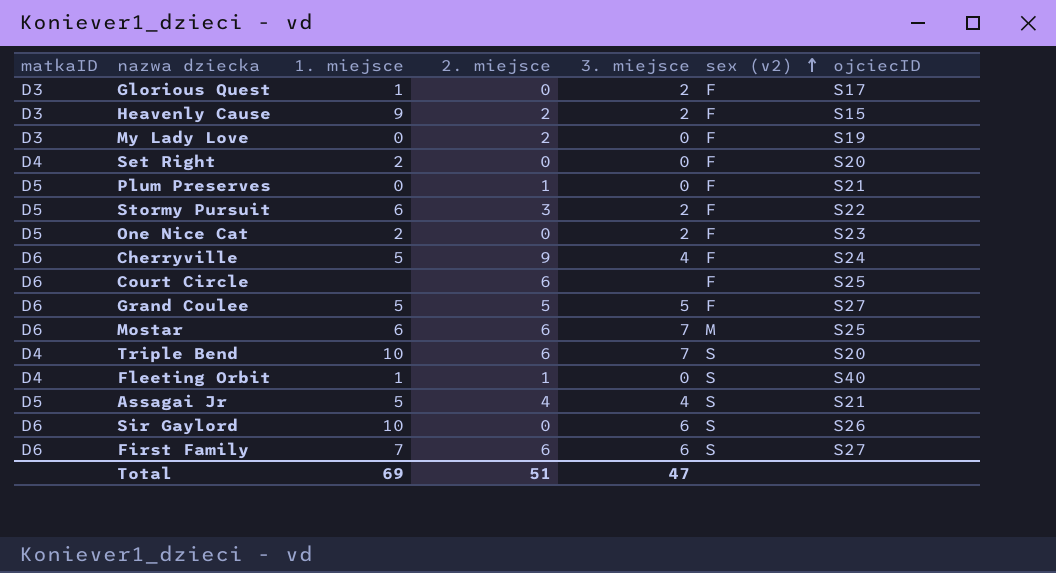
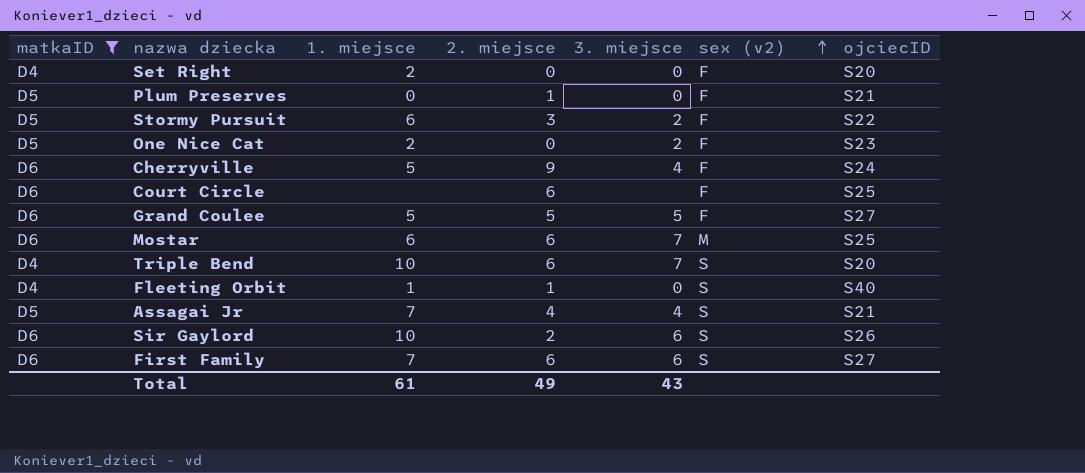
filter: none -> matkaID != D3
Assagai Jr | 1. miejsce: 5 -> 7
Sir Gaylord | 2. miejsce: 0 -> 2
Total | 1. miejsce: 69 -> 61
Total | 2. miejsce: 51 -> 49
Total | 3. miejsce: 47 -> 43

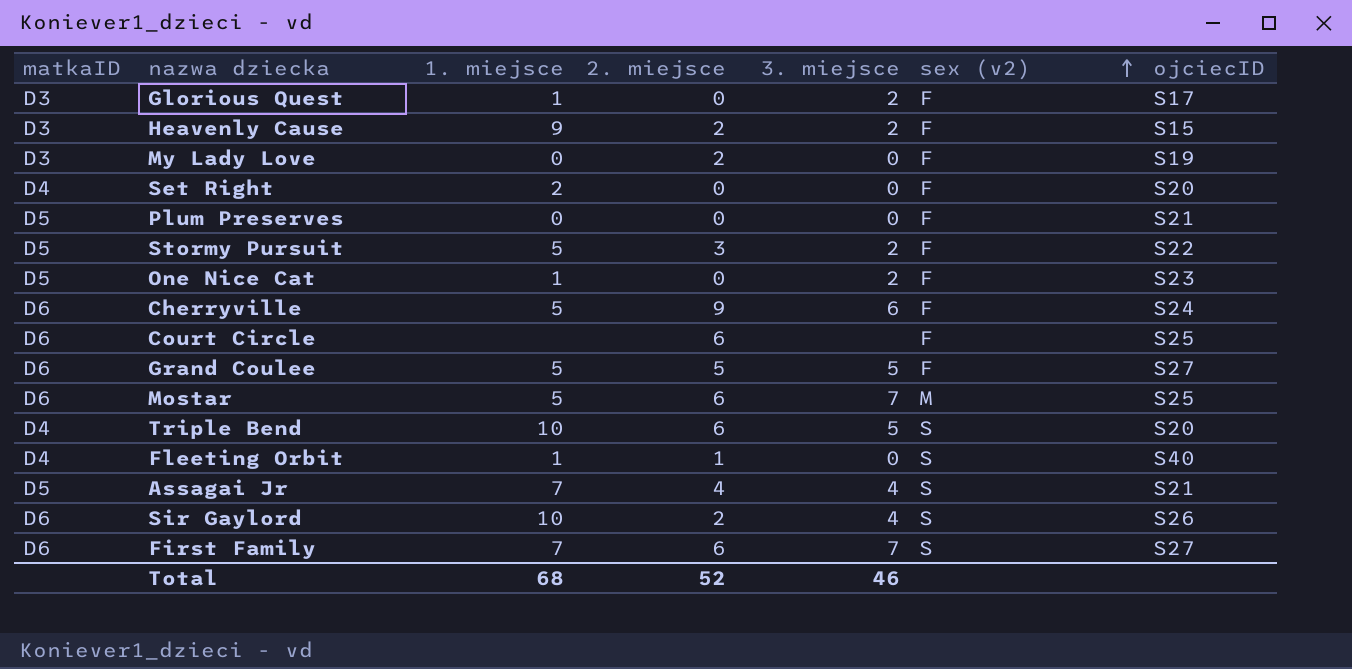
filter: matkaID != D3 -> none
Plum Preserves | 2. miejsce: 1 -> 0
Stormy Pursuit | 1. miejsce: 6 -> 5
One Nice Cat | 1. miejsce: 2 -> 1
Cherryville | 3. miejsce: 4 -> 6
Mostar | 1. miejsce: 6 -> 5
Triple Bend | 3. miejsce: 7 -> 5
Sir Gaylord | 3. miejsce: 6 -> 4
First Family | 3. miejsce: 6 -> 7
Total | 1. miejsce: 61 -> 68
Total | 2. miejsce: 49 -> 52
Total | 3. miejsce: 43 -> 46

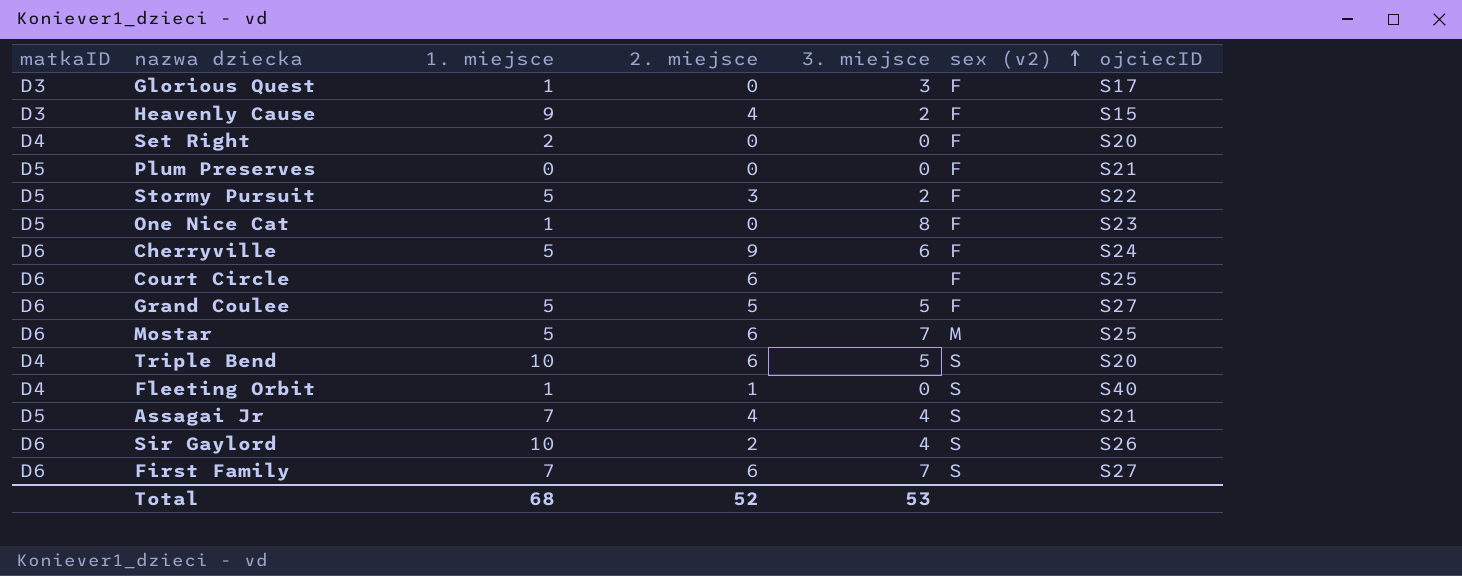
row My Lady Love: D3 | 0 | 2 | 0 | F | S19 -> none
Glorious Quest | 3. miejsce: 2 -> 3
Heavenly Cause | 2. miejsce: 2 -> 4
One Nice Cat | 3. miejsce: 2 -> 8
Total | 3. miejsce: 46 -> 53

